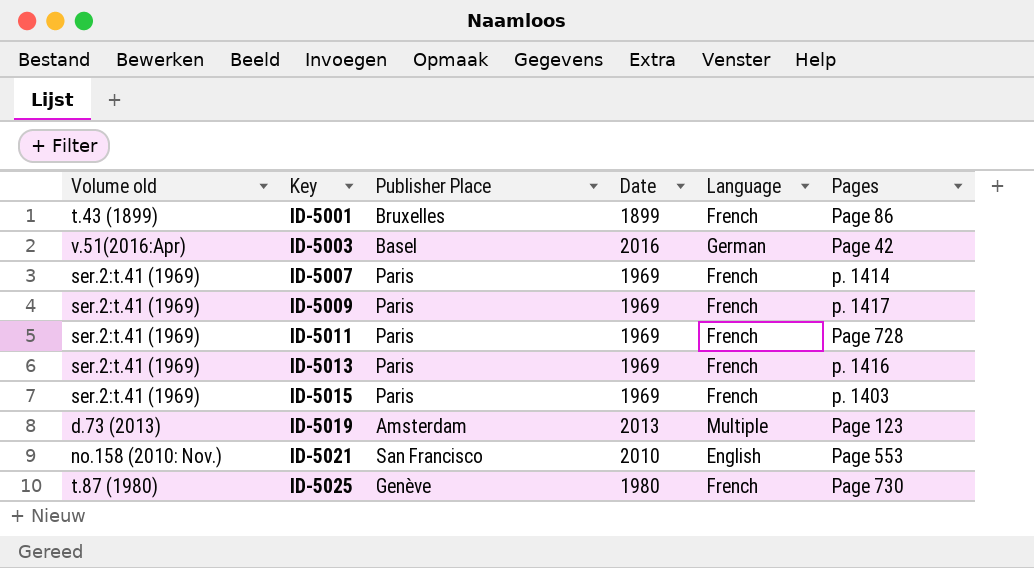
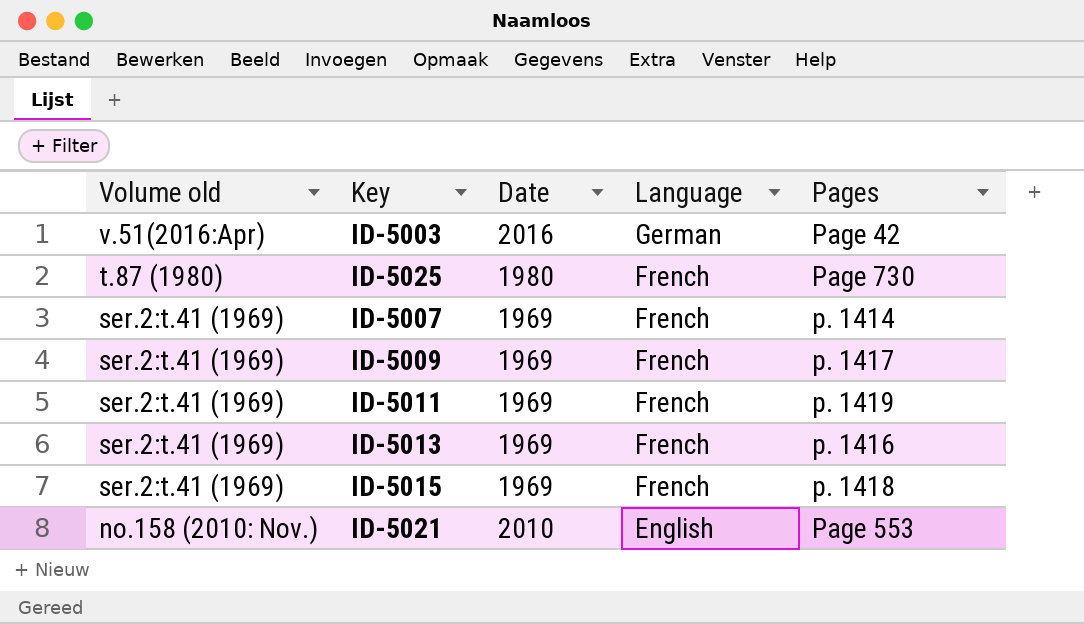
row order: Key ascending -> Volume old descending
column Publisher Place | position: 3 -> none
row ID-5001: t.43 (1899) | Bruxelles | 1899 | French | Page 86 -> none
row ID-5019: d.73 (2013) | Amsterdam | 2013 | Multiple | Page 123 -> none
ID-5011 | Pages: Page 728 -> p. 1419
ID-5015 | Pages: p. 1403 -> p. 1418

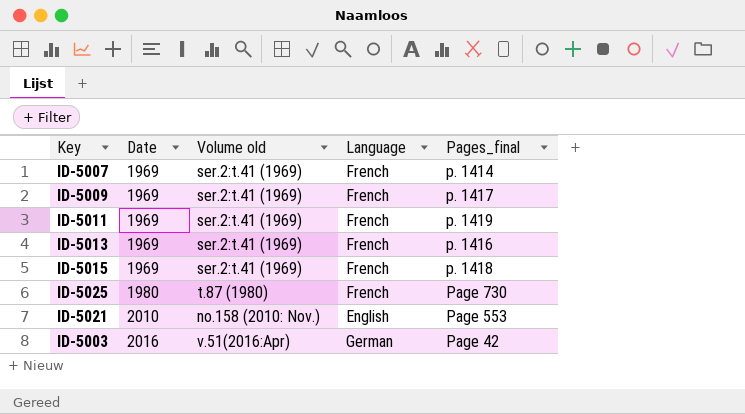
row order: Volume old descending -> Date ascending
column Volume old | position: 1 -> 3
column name: Pages -> Pages_final

